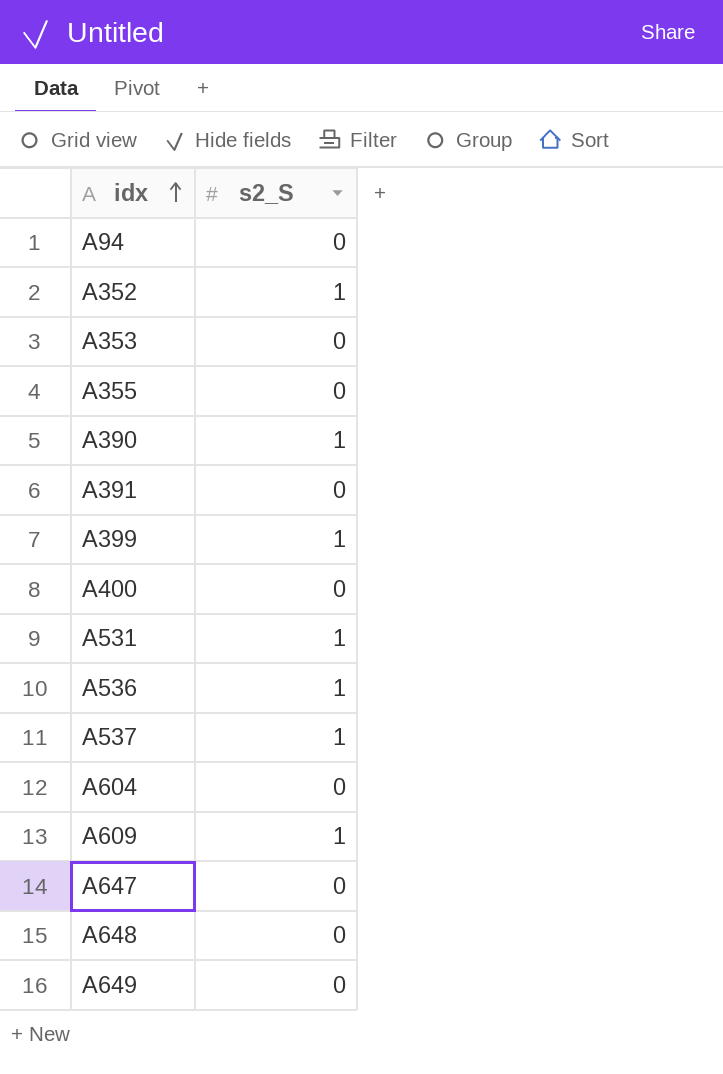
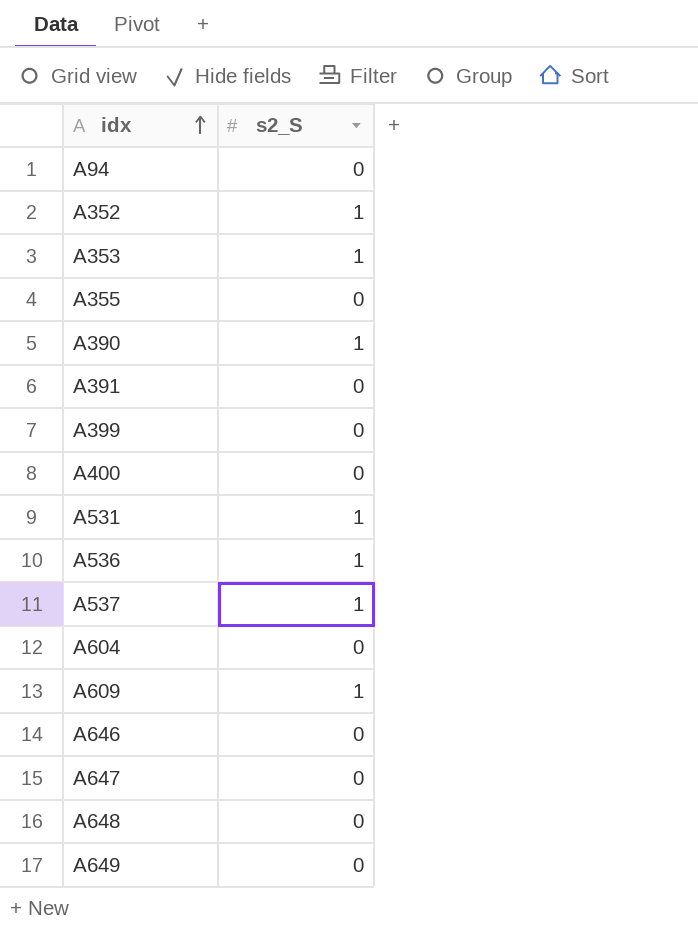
A353 | s2_S: 0 -> 1
A399 | s2_S: 1 -> 0
row A646: none -> 0

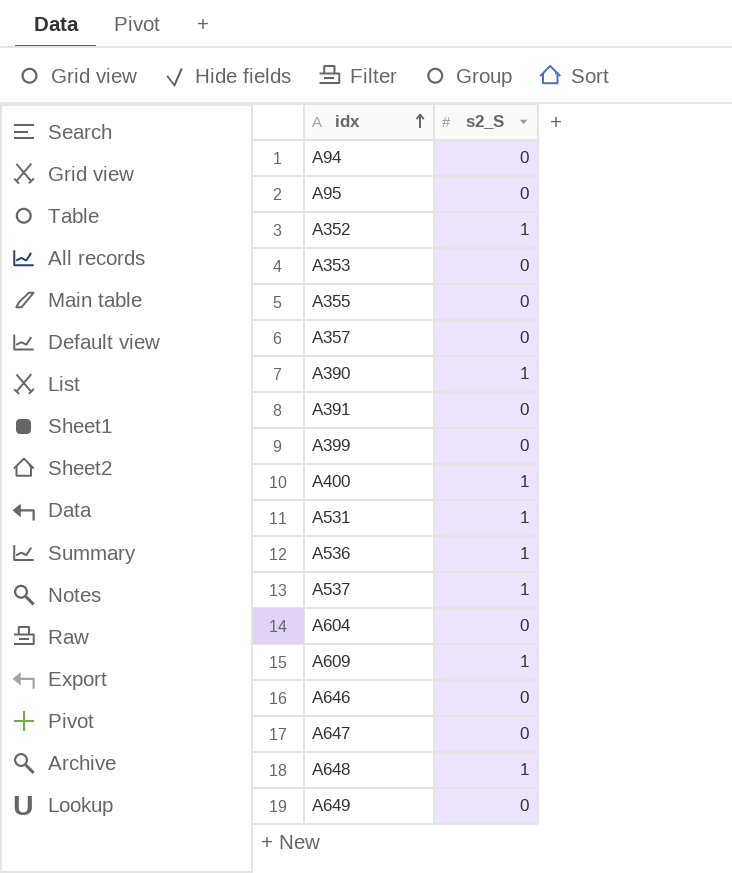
row A95: none -> 0
A353 | s2_S: 1 -> 0
row A357: none -> 0
A400 | s2_S: 0 -> 1
A648 | s2_S: 0 -> 1

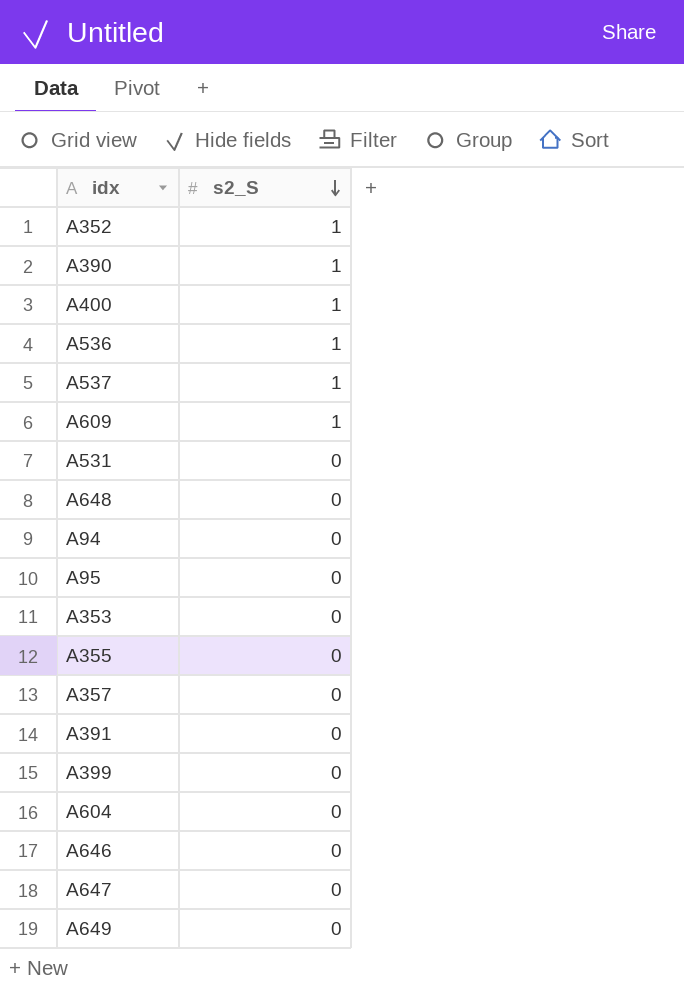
row order: idx ascending -> s2_S descending
A531 | s2_S: 1 -> 0
A648 | s2_S: 1 -> 0

